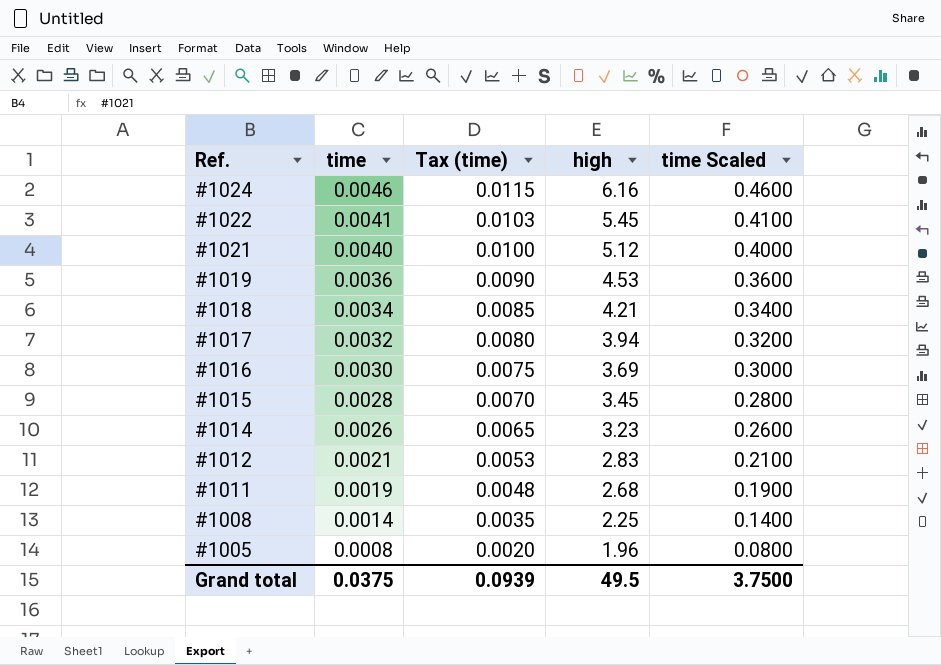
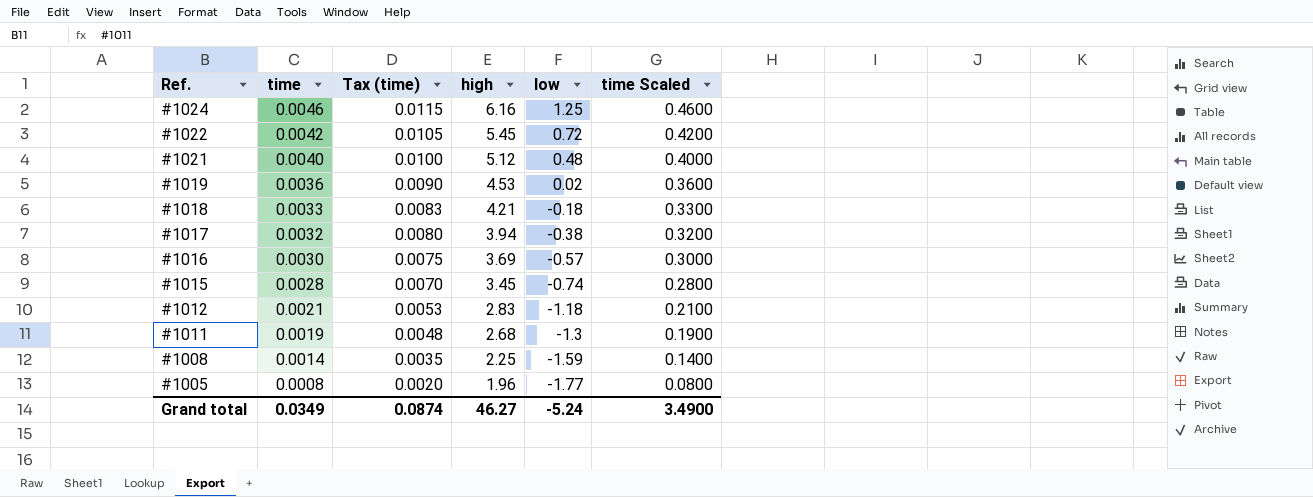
column low | position: none -> 5
row #1014: 0.0026 | 0.0065 | 3.23 | 0.2600 -> none
#1022 | time: 0.0041 -> 0.0042
#1022 | Tax (time): 0.0103 -> 0.0105
#1022 | time Scaled: 0.4100 -> 0.4200
#1018 | time: 0.0034 -> 0.0033
#1018 | Tax (time): 0.0085 -> 0.0083
#1018 | time Scaled: 0.3400 -> 0.3300
Grand total | time: 0.0375 -> 0.0349
Grand total | Tax (time): 0.0939 -> 0.0874
Grand total | high: 49.5 -> 46.27
Grand total | time Scaled: 3.7500 -> 3.4900

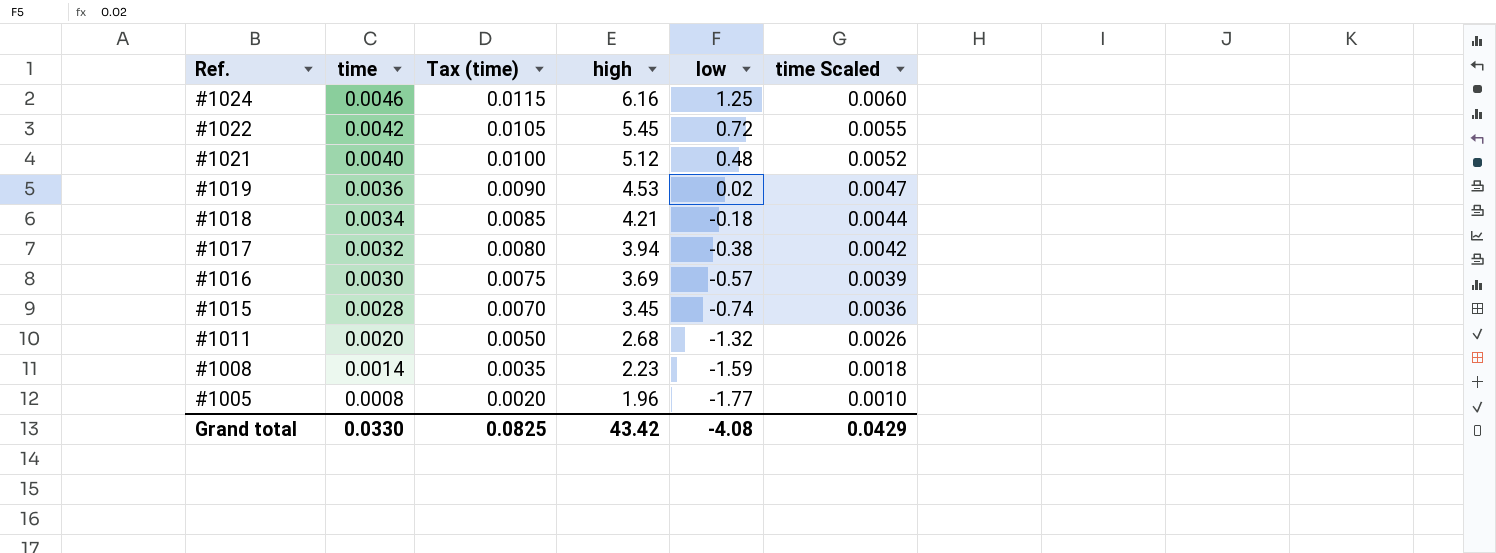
column time Scaled | formula: [time] * 100 -> [time] * 1.3
row #1012: 0.0021 | 0.0053 | 2.83 | -1.18 | 0.2100 -> none
#1018 | time: 0.0033 -> 0.0034
#1018 | Tax (time): 0.0083 -> 0.0085
#1011 | time: 0.0019 -> 0.0020
#1011 | Tax (time): 0.0048 -> 0.0050
#1011 | low: -1.3 -> -1.32
#1008 | high: 2.25 -> 2.23
Grand total | time: 0.0349 -> 0.0330
Grand total | Tax (time): 0.0874 -> 0.0825
Grand total | high: 46.27 -> 43.42
Grand total | low: -5.24 -> -4.08
Grand total | time Scaled: 3.4900 -> 0.0429

